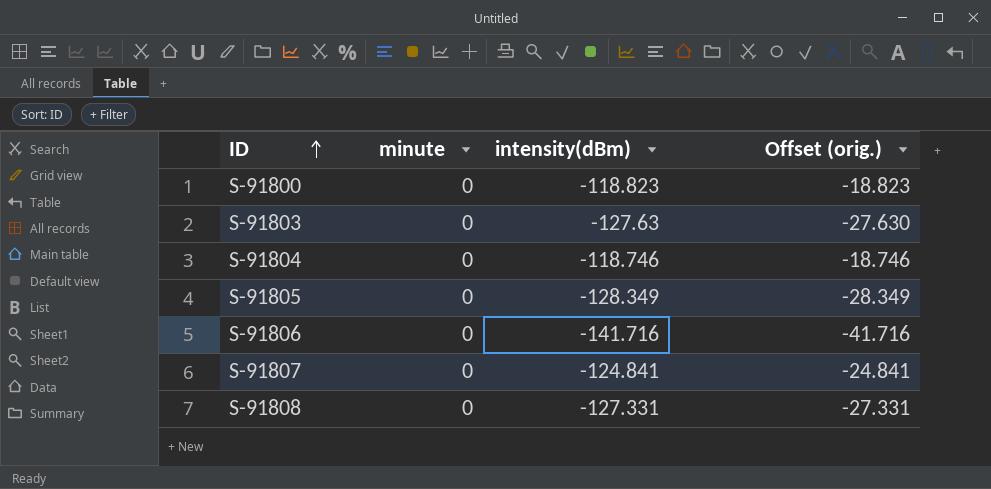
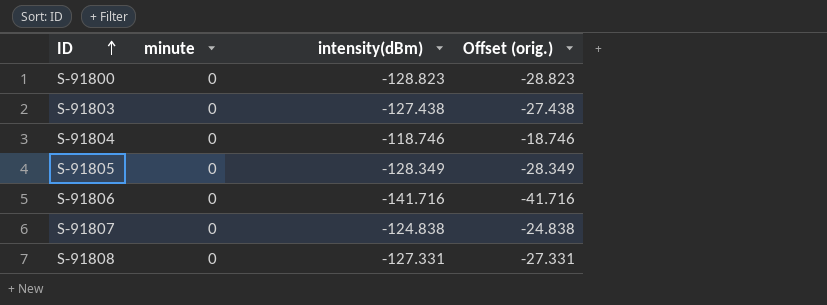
S-91800 | intensity(dBm): -118.823 -> -128.823
S-91800 | Offset (orig.): -18.823 -> -28.823
S-91803 | intensity(dBm): -127.63 -> -127.438
S-91803 | Offset (orig.): -27.630 -> -27.438
S-91807 | intensity(dBm): -124.841 -> -124.838
S-91807 | Offset (orig.): -24.841 -> -24.838

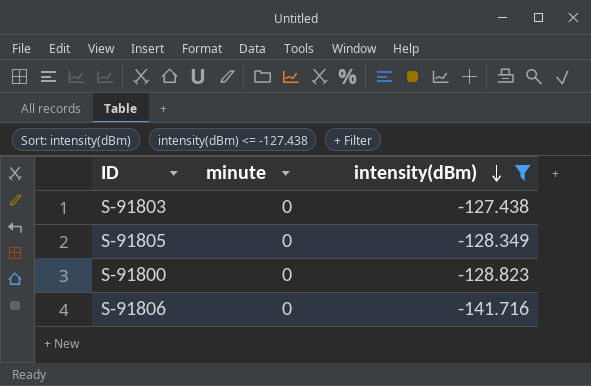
filter: none -> intensity(dBm) <= -127.438
row order: ID ascending -> intensity(dBm) descending
column Offset (orig.) | formula: [intensity(dBm)] + 100 -> none

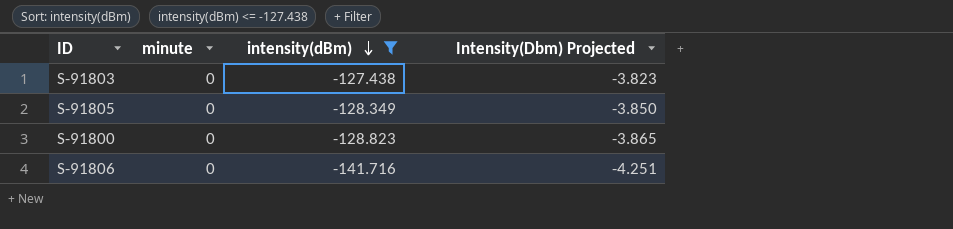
column Intensity(Dbm) Projected | formula: none -> [intensity(dBm)] * 0.03

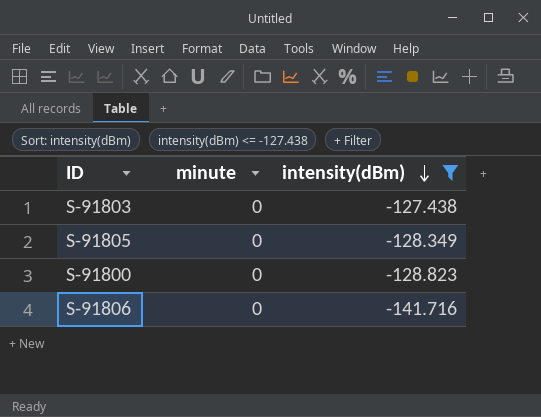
column Intensity(Dbm) Projected | formula: [intensity(dBm)] * 0.03 -> none

